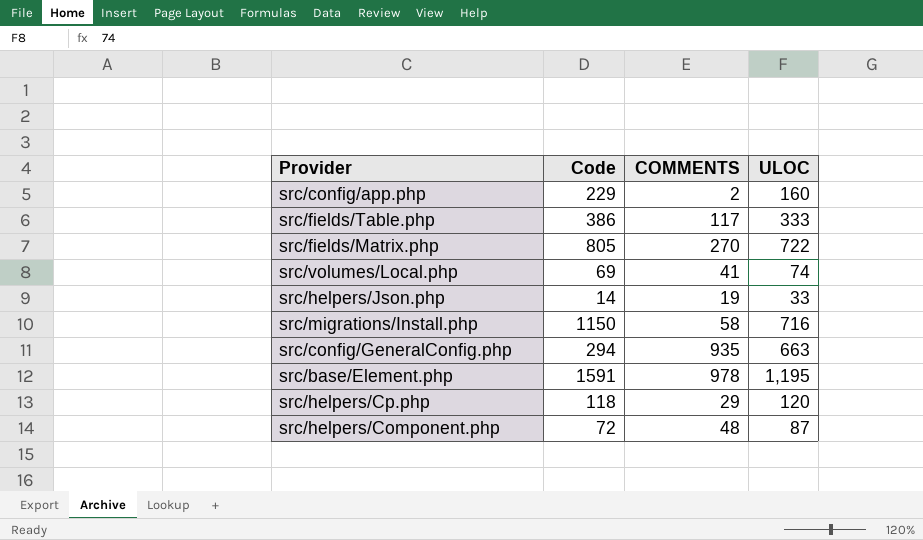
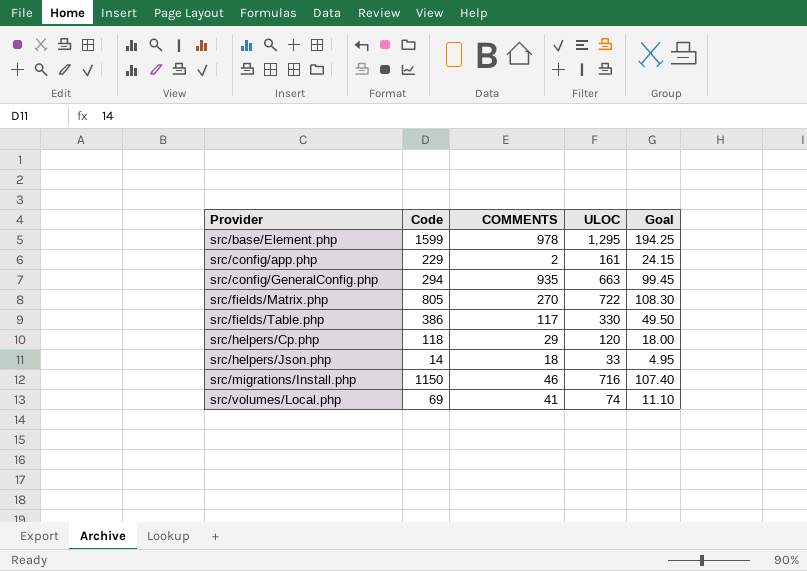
row order: none -> Provider ascending
column Goal | formula: none -> [ULOC] * 0.15
row src/helpers/Component.php: 72 | 48 | 87 -> none
src/base/Element.php | Code: 1591 -> 1599
src/base/Element.php | ULOC: 1,195 -> 1,295
src/config/app.php | ULOC: 160 -> 161
src/fields/Table.php | ULOC: 333 -> 330
src/helpers/Json.php | COMMENTS: 19 -> 18
src/migrations/Install.php | COMMENTS: 58 -> 46

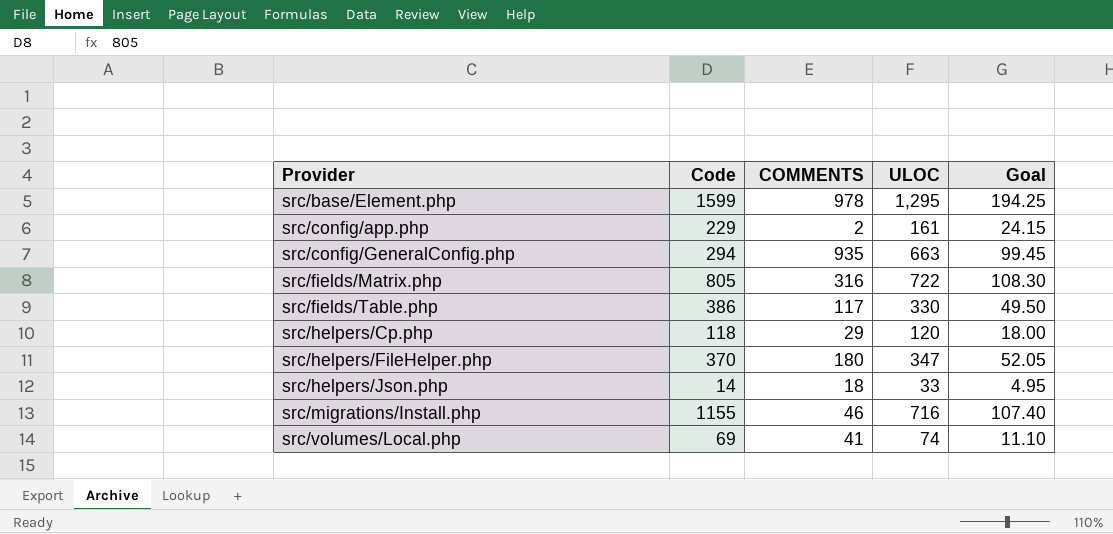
src/fields/Matrix.php | COMMENTS: 270 -> 316
row src/helpers/FileHelper.php: none -> 370 | 180 | 347 | 52.05
src/migrations/Install.php | Code: 1150 -> 1155

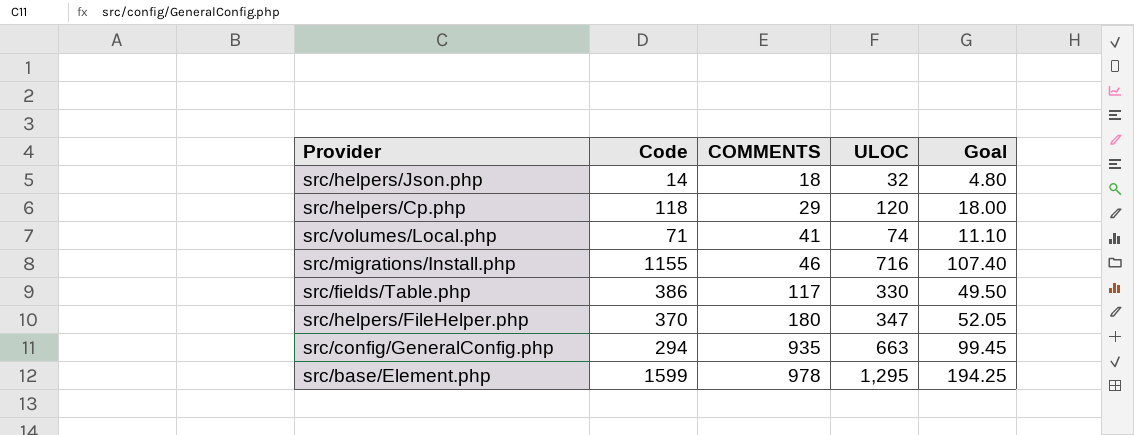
row order: Provider ascending -> COMMENTS ascending
row src/config/app.php: 229 | 2 | 161 | 24.15 -> none
row src/fields/Matrix.php: 805 | 316 | 722 | 108.30 -> none
src/helpers/Json.php | ULOC: 33 -> 32
src/helpers/Json.php | Goal: 4.95 -> 4.80
src/volumes/Local.php | Code: 69 -> 71

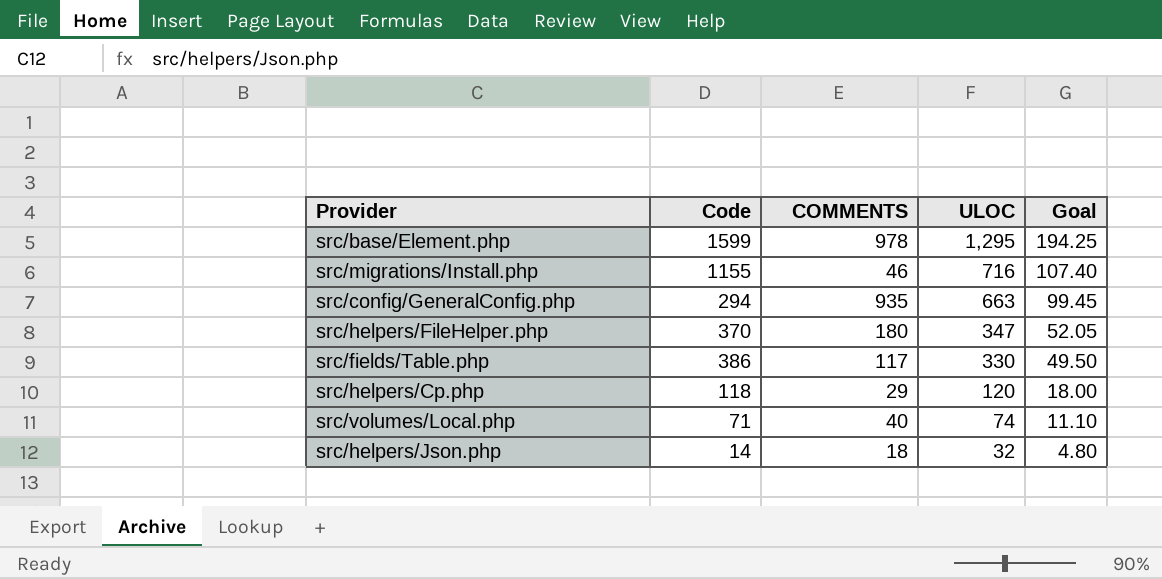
row order: COMMENTS ascending -> ULOC descending
src/volumes/Local.php | COMMENTS: 41 -> 40

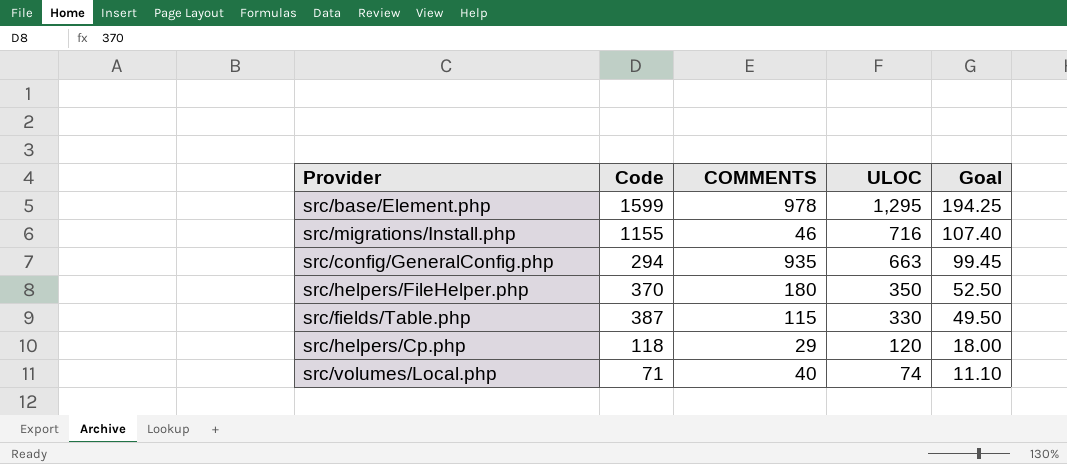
row src/helpers/Json.php: 14 | 18 | 32 | 4.80 -> none
src/helpers/FileHelper.php | ULOC: 347 -> 350
src/helpers/FileHelper.php | Goal: 52.05 -> 52.50
src/fields/Table.php | Code: 386 -> 387
src/fields/Table.php | COMMENTS: 117 -> 115

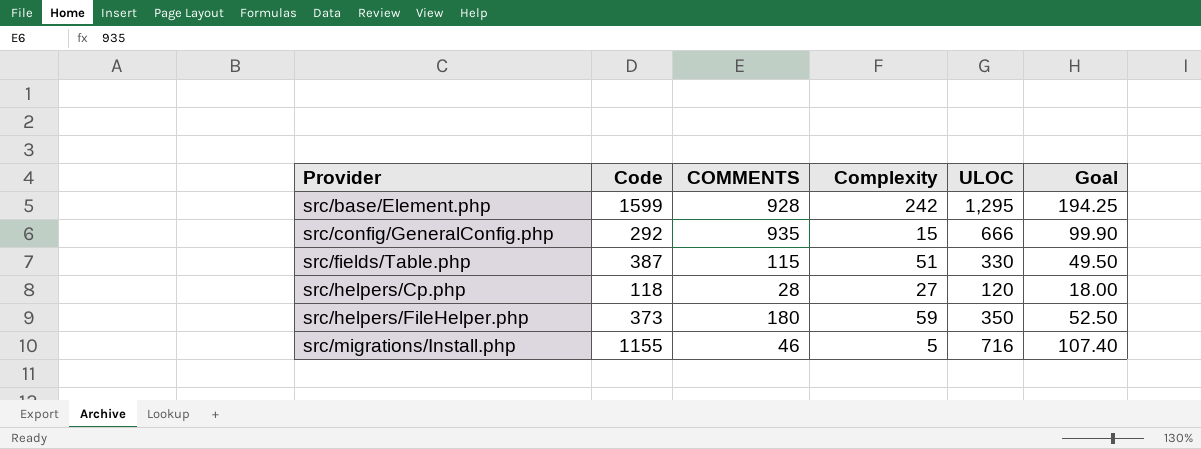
row order: ULOC descending -> Provider ascending
column Complexity | position: none -> 4
row src/volumes/Local.php: 71 | 40 | 74 | 11.10 -> none
src/base/Element.php | COMMENTS: 978 -> 928
src/config/GeneralConfig.php | Code: 294 -> 292
src/config/GeneralConfig.php | ULOC: 663 -> 666
src/config/GeneralConfig.php | Goal: 99.45 -> 99.90
src/helpers/Cp.php | COMMENTS: 29 -> 28
src/helpers/FileHelper.php | Code: 370 -> 373

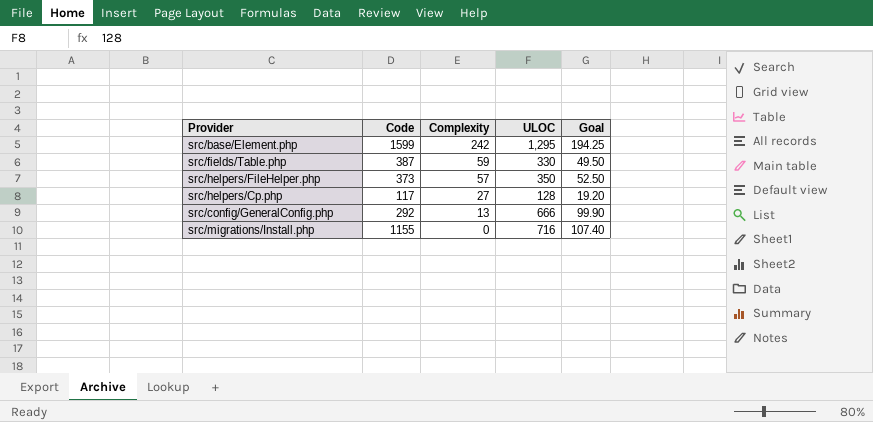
row order: Provider ascending -> Complexity descending
column COMMENTS | position: 3 -> none
src/fields/Table.php | Complexity: 51 -> 59
src/helpers/FileHelper.php | Complexity: 59 -> 57
src/helpers/Cp.php | Code: 118 -> 117
src/helpers/Cp.php | ULOC: 120 -> 128
src/helpers/Cp.php | Goal: 18.00 -> 19.20
src/config/GeneralConfig.php | Complexity: 15 -> 13
src/migrations/Install.php | Complexity: 5 -> 0

